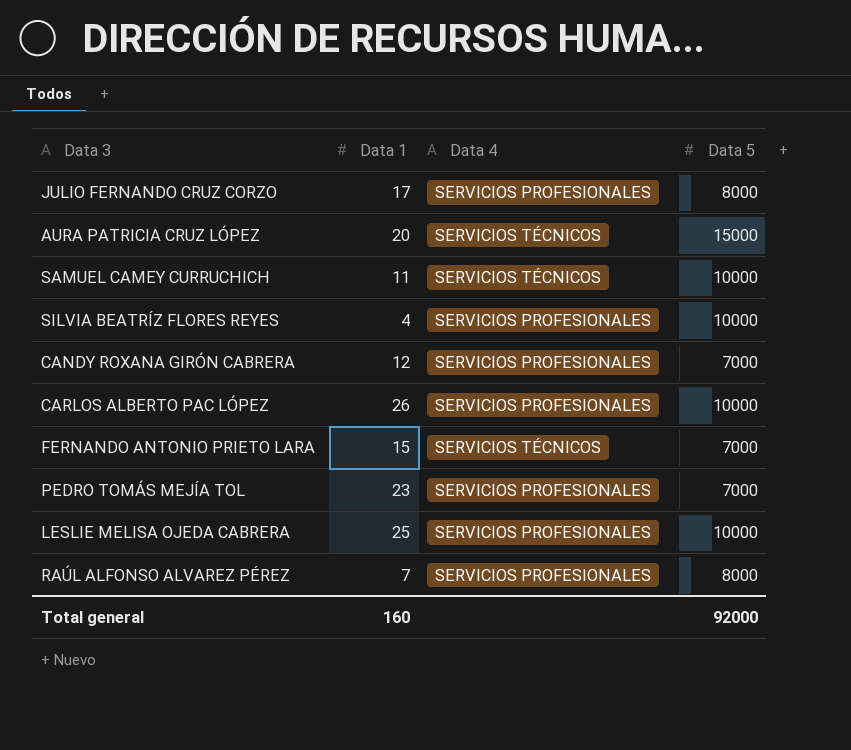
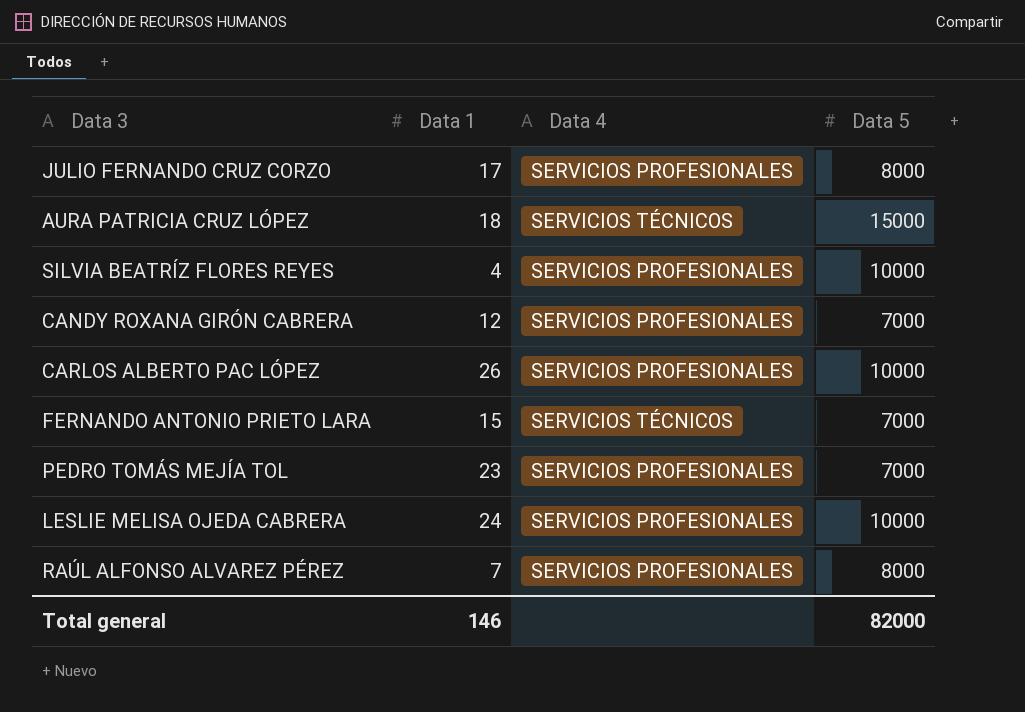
row SAMUEL CAMEY CURRUCHICH: 11 | SERVICIOS TÉCNICOS | 10000 -> none
AURA PATRICIA CRUZ LÓPEZ | Data 1: 20 -> 18
LESLIE MELISA OJEDA CABRERA | Data 1: 25 -> 24
Total general | Data 1: 160 -> 146
Total general | Data 5: 92000 -> 82000

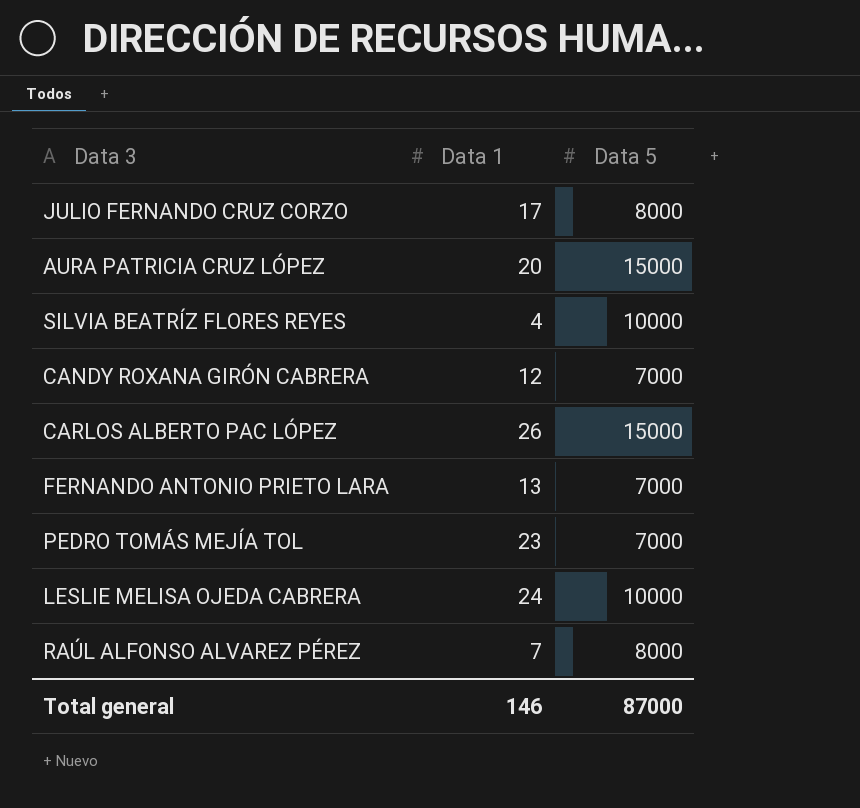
column Data 4 | position: 3 -> none
AURA PATRICIA CRUZ LÓPEZ | Data 1: 18 -> 20
CARLOS ALBERTO PAC LÓPEZ | Data 5: 10000 -> 15000
FERNANDO ANTONIO PRIETO LARA | Data 1: 15 -> 13
Total general | Data 5: 82000 -> 87000

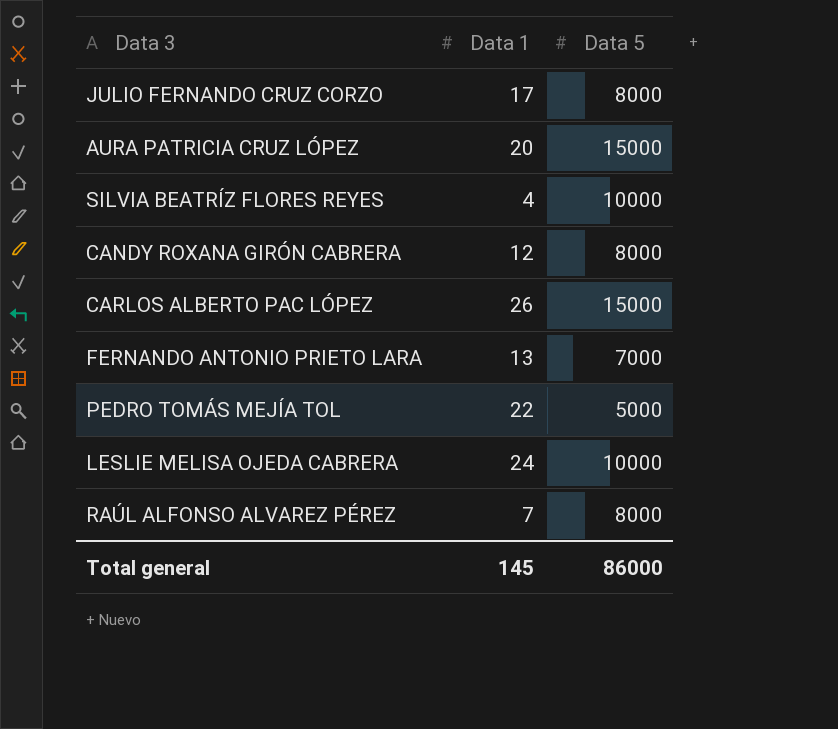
CANDY ROXANA GIRÓN CABRERA | Data 5: 7000 -> 8000
PEDRO TOMÁS MEJÍA TOL | Data 1: 23 -> 22
PEDRO TOMÁS MEJÍA TOL | Data 5: 7000 -> 5000
Total general | Data 1: 146 -> 145
Total general | Data 5: 87000 -> 86000

